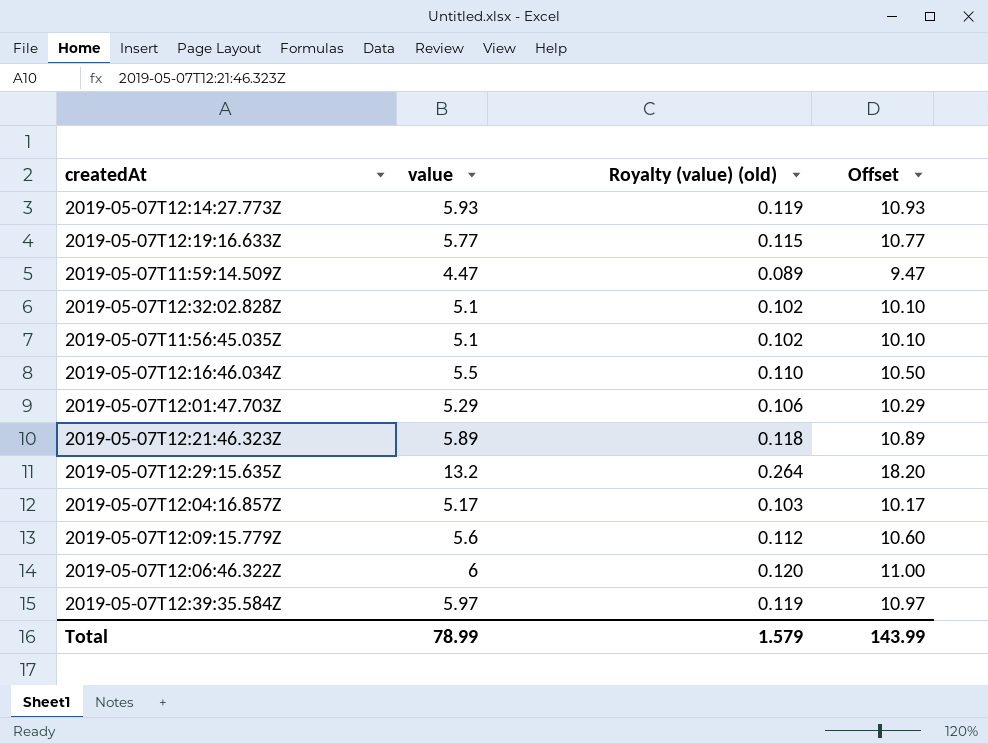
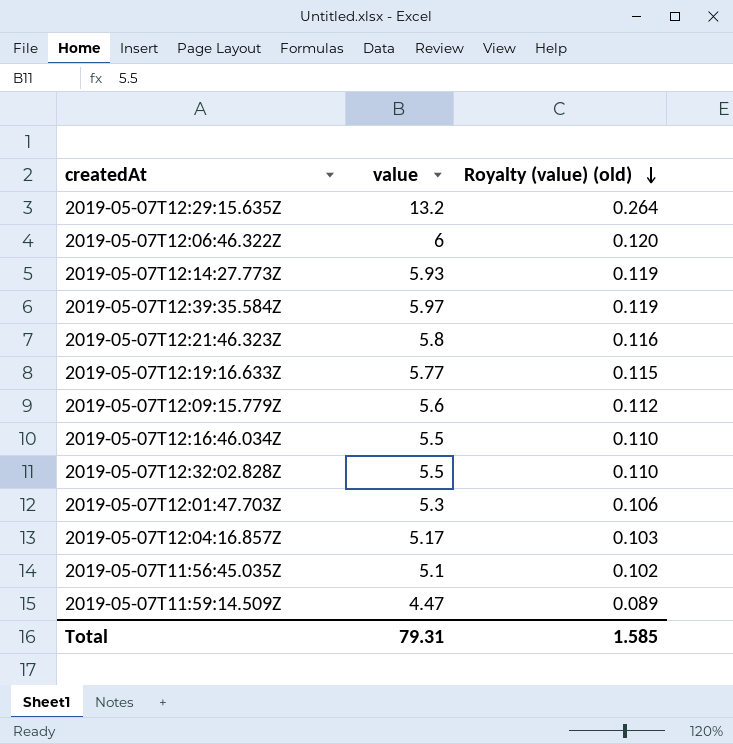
row order: none -> Royalty (value) (old) descending
column Offset | formula: [value] + 5 -> none
2019-05-07T12:21:46.323Z | value: 5.89 -> 5.8
2019-05-07T12:21:46.323Z | Royalty (value) (old): 0.118 -> 0.116
2019-05-07T12:32:02.828Z | value: 5.1 -> 5.5
2019-05-07T12:32:02.828Z | Royalty (value) (old): 0.102 -> 0.110
2019-05-07T12:01:47.703Z | value: 5.29 -> 5.3
Total | value: 78.99 -> 79.31
Total | Royalty (value) (old): 1.579 -> 1.585

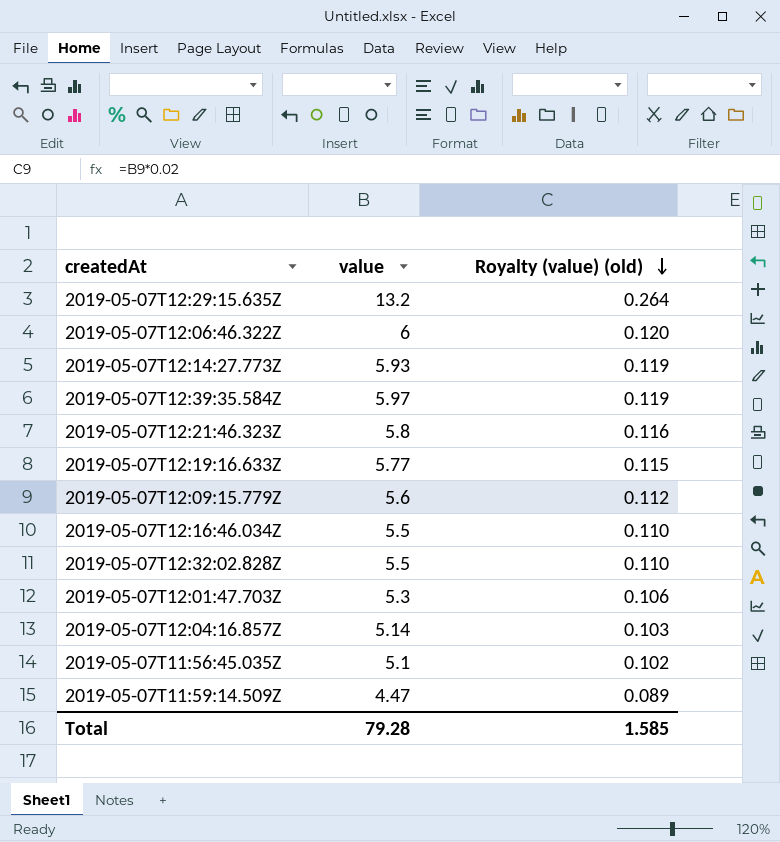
2019-05-07T12:04:16.857Z | value: 5.17 -> 5.14
Total | value: 79.31 -> 79.28

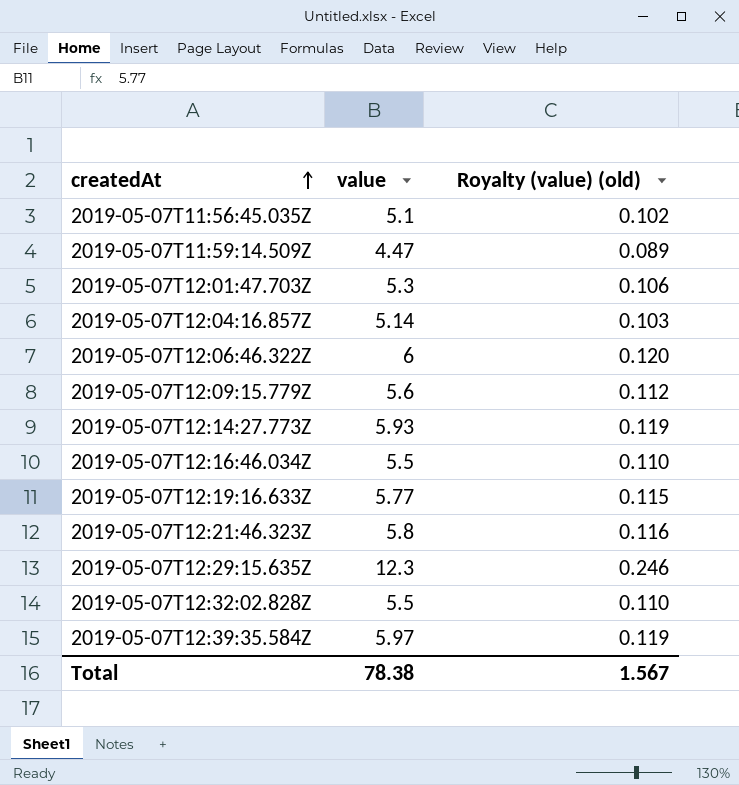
row order: Royalty (value) (old) descending -> createdAt ascending
2019-05-07T12:29:15.635Z | value: 13.2 -> 12.3
2019-05-07T12:29:15.635Z | Royalty (value) (old): 0.264 -> 0.246
Total | value: 79.28 -> 78.38
Total | Royalty (value) (old): 1.585 -> 1.567

